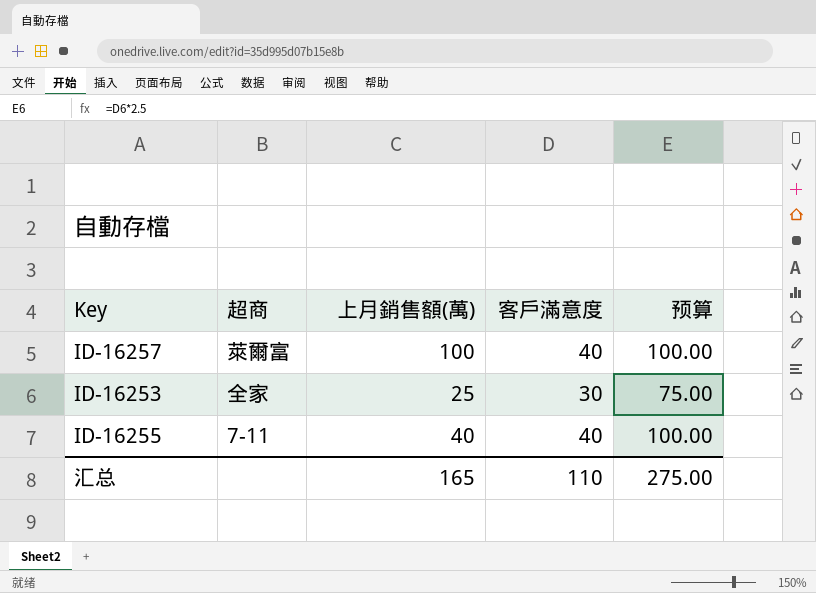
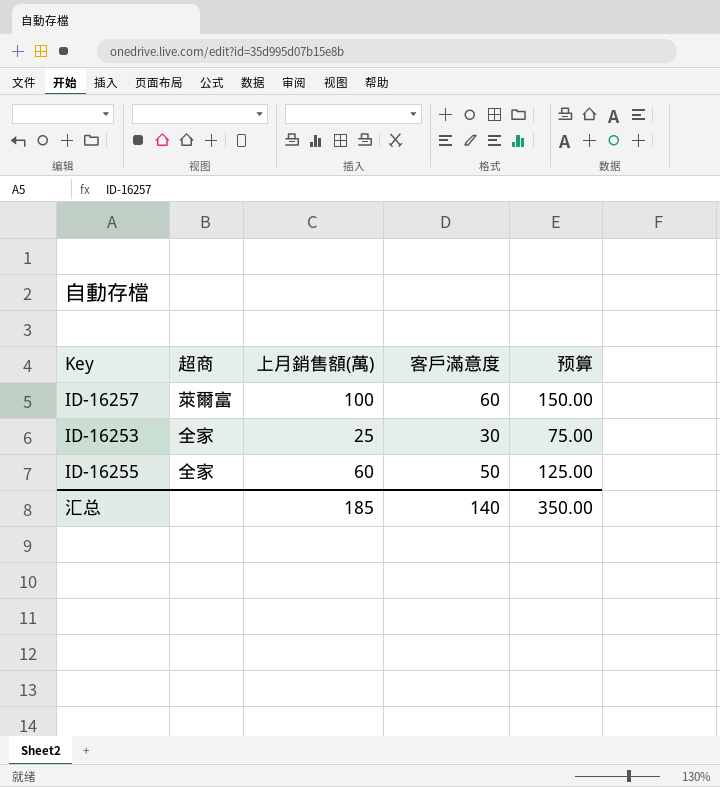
ID-16257 | 客戶滿意度: 40 -> 60
ID-16257 | 预算: 100.00 -> 150.00
ID-16255 | 超商: 7-11 -> 全家
ID-16255 | 上月銷售額(萬): 40 -> 60
ID-16255 | 客戶滿意度: 40 -> 50
ID-16255 | 预算: 100.00 -> 125.00
汇总 | 上月銷售額(萬): 165 -> 185
汇总 | 客戶滿意度: 110 -> 140
汇总 | 预算: 275.00 -> 350.00

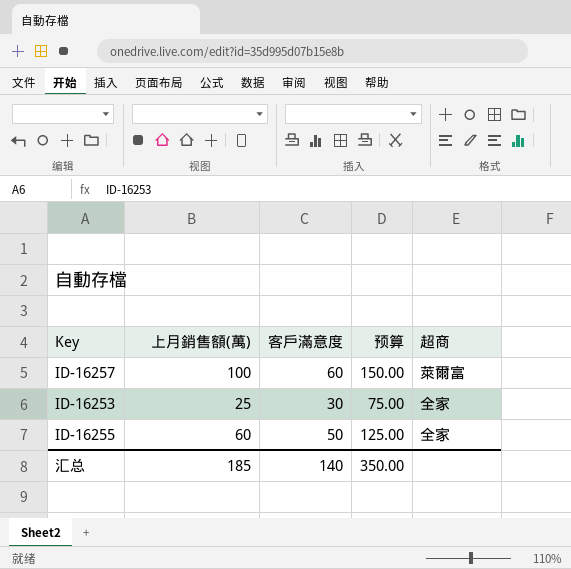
column 超商 | position: 2 -> 5

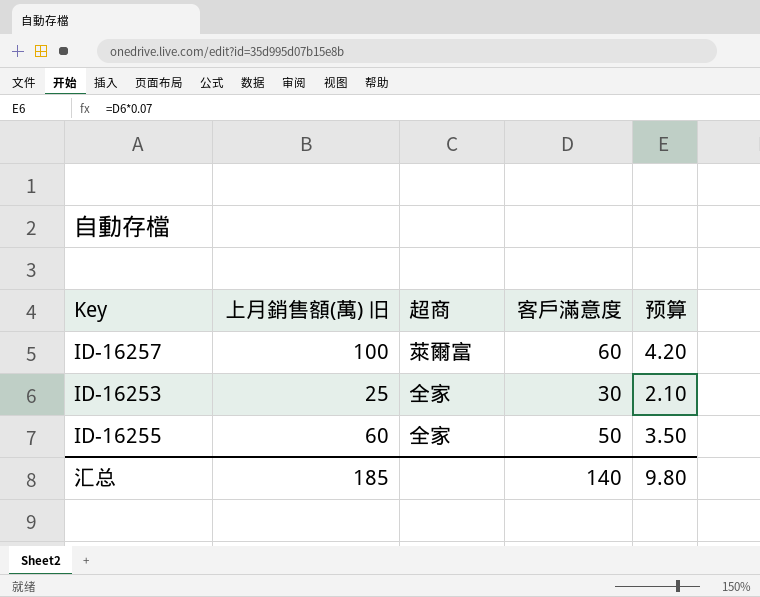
column name: 上月銷售額(萬) -> 上月銷售額(萬) 旧
column 超商 | position: 5 -> 3
column 预算 | formula: [客戶滿意度] * 2.5 -> [客戶滿意度] * 0.07
汇总 | 预算: 350.00 -> 9.80

